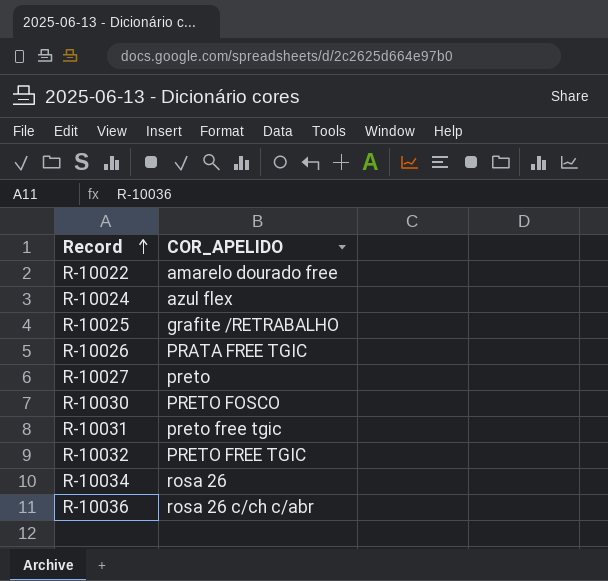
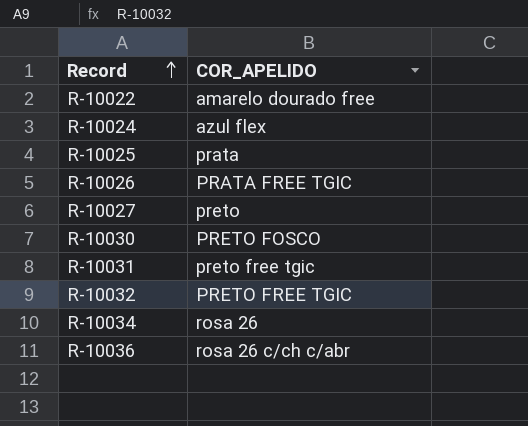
R-10025 | COR_APELIDO: grafite /RETRABALHO -> prata

